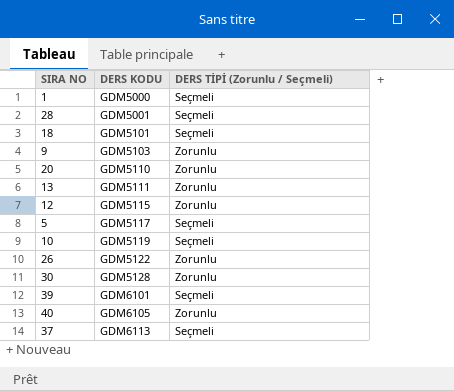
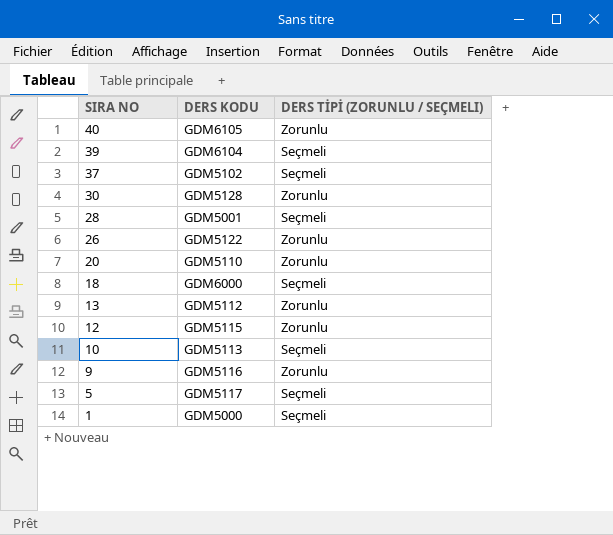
row order: DERS KODU ascending -> SIRA NO descending
column name: DERS TİPİ (Zorunlu / Seçmeli) -> DERS TİPİ (ZORUNLU / SEÇMELI)
39 | DERS KODU: GDM6101 -> GDM6104
37 | DERS KODU: GDM6113 -> GDM5102
18 | DERS KODU: GDM5101 -> GDM6000
13 | DERS KODU: GDM5111 -> GDM5112
10 | DERS KODU: GDM5119 -> GDM5113
9 | DERS KODU: GDM5103 -> GDM5116

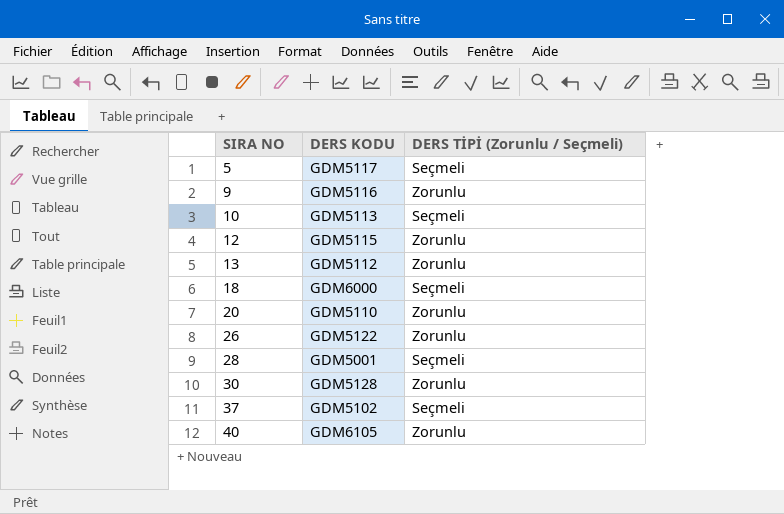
row order: SIRA NO descending -> SIRA NO ascending
column name: DERS TİPİ (ZORUNLU / SEÇMELI) -> DERS TİPİ (Zorunlu / Seçmeli)
row 39: GDM6104 | Seçmeli -> none
row 1: GDM5000 | Seçmeli -> none

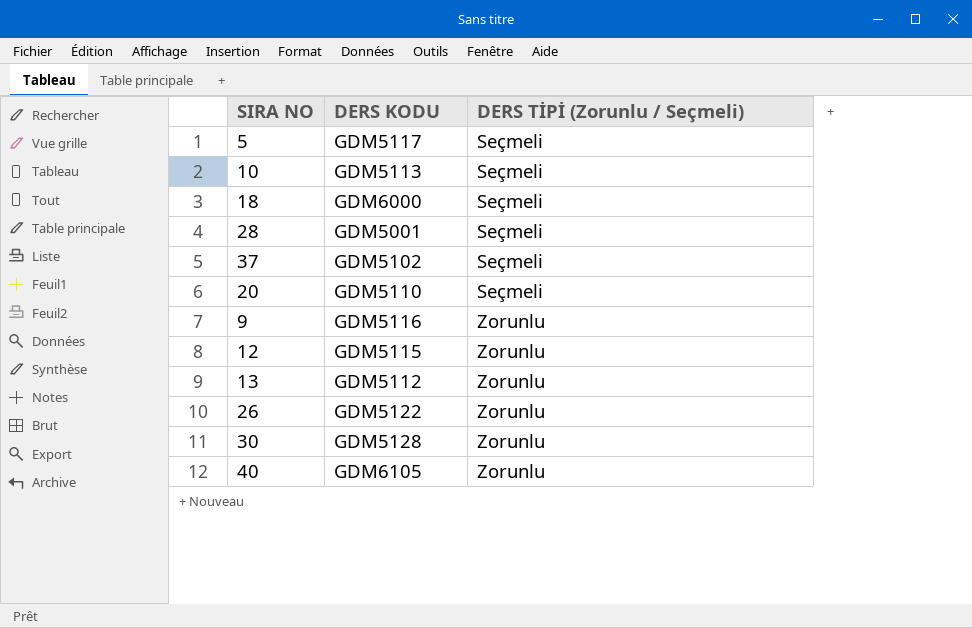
row order: SIRA NO ascending -> DERS TİPİ (Zorunlu / Seçmeli) ascending
20 | DERS TİPİ (Zorunlu / Seçmeli): Zorunlu -> Seçmeli

